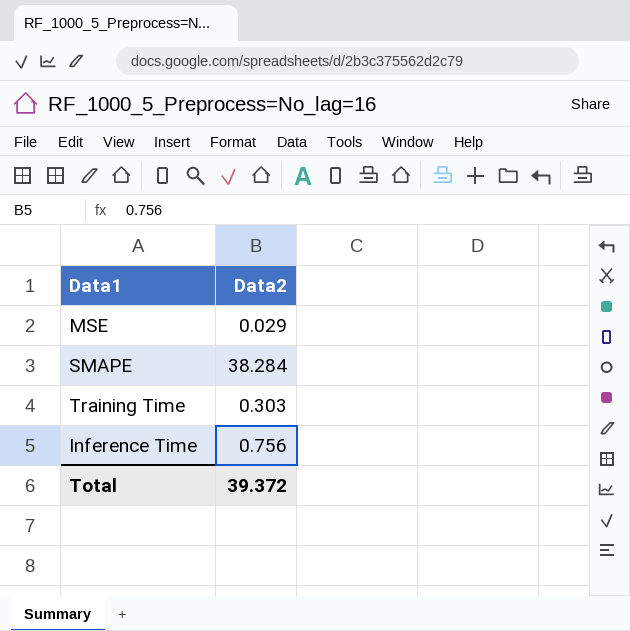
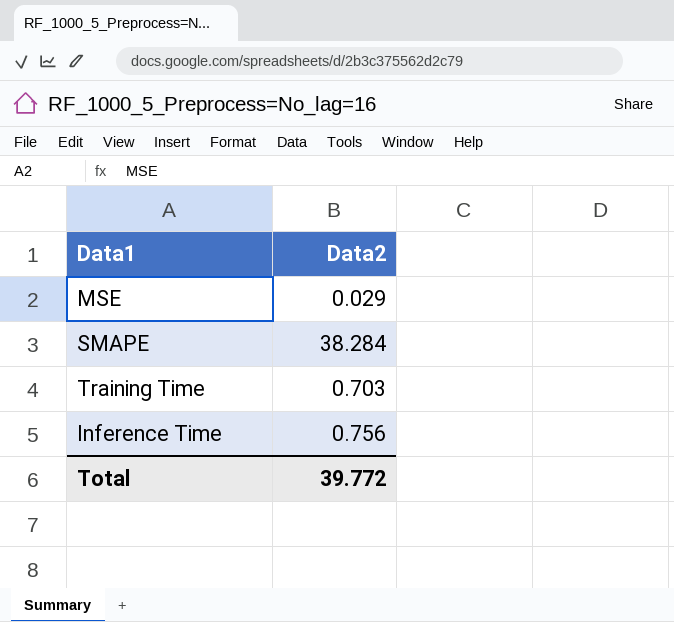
Training Time | Data2: 0.303 -> 0.703
Total | Data2: 39.372 -> 39.772

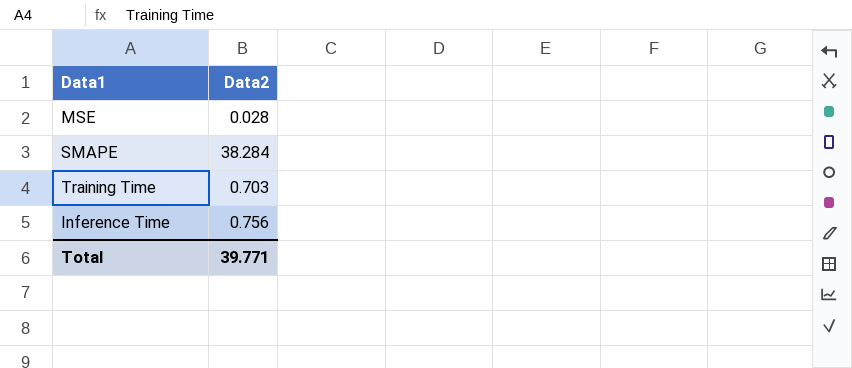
MSE | Data2: 0.029 -> 0.028
Total | Data2: 39.772 -> 39.771

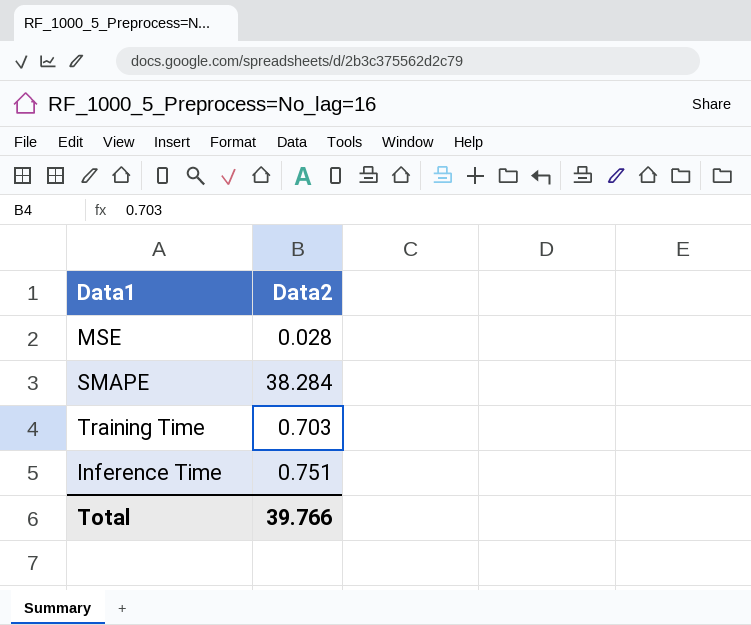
Inference Time | Data2: 0.756 -> 0.751
Total | Data2: 39.771 -> 39.766

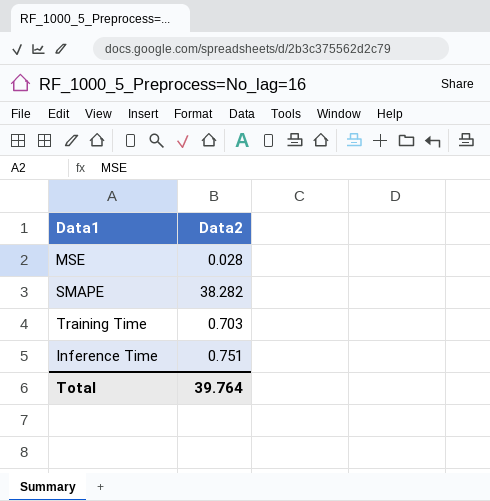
SMAPE | Data2: 38.284 -> 38.282
Total | Data2: 39.766 -> 39.764

